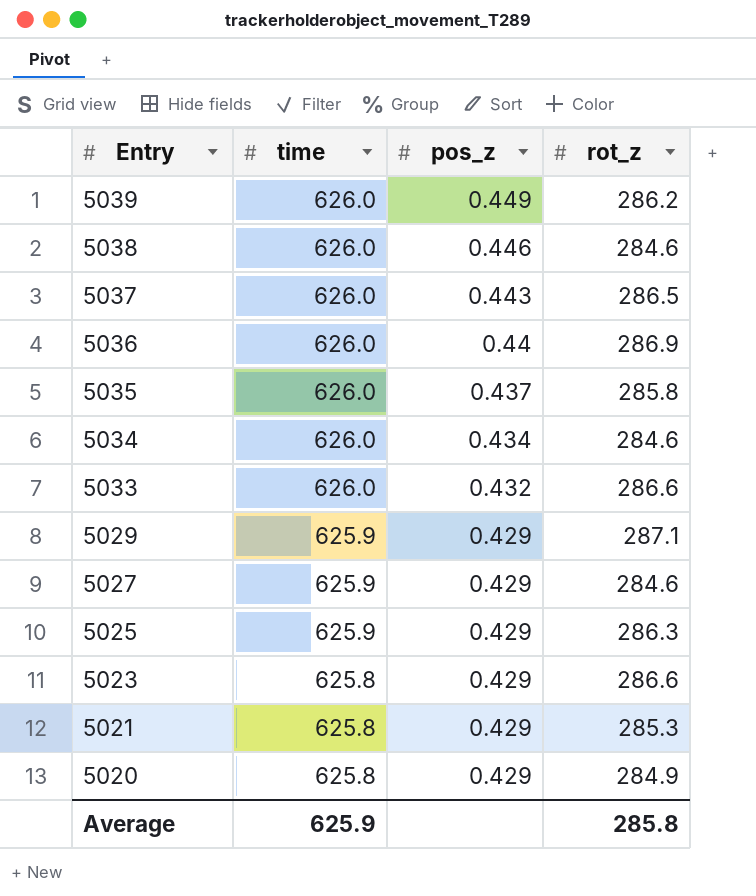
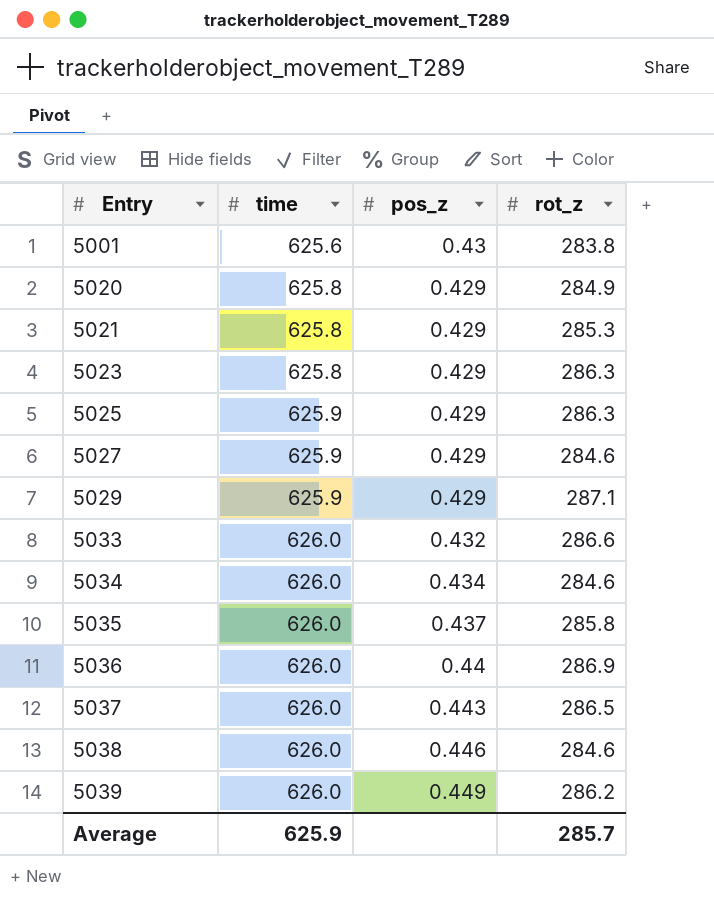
row order: Entry descending -> Entry ascending
row 5001: none -> 625.6 | 0.43 | 283.8
5023 | rot_z: 286.6 -> 286.3
Average | rot_z: 285.8 -> 285.7

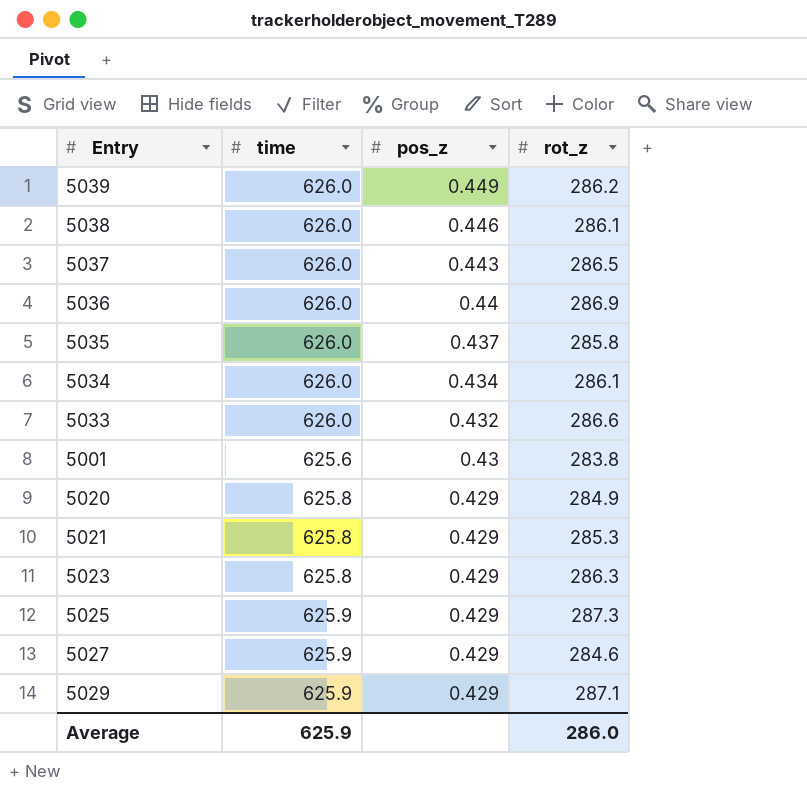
row order: Entry ascending -> pos_z descending
5038 | rot_z: 284.6 -> 286.1
5034 | rot_z: 284.6 -> 286.1
5025 | rot_z: 286.3 -> 287.3
Average | rot_z: 285.7 -> 286.0

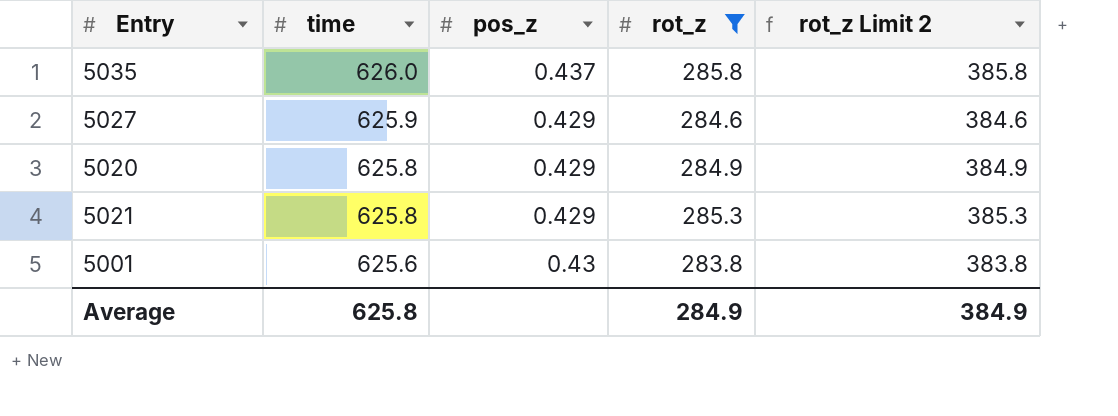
filter: none -> rot_z <= 285.8
row order: pos_z descending -> time descending
column rot_z Limit 2 | formula: none -> [rot_z] + 100
Average | time: 625.9 -> 625.8
Average | rot_z: 286.0 -> 284.9

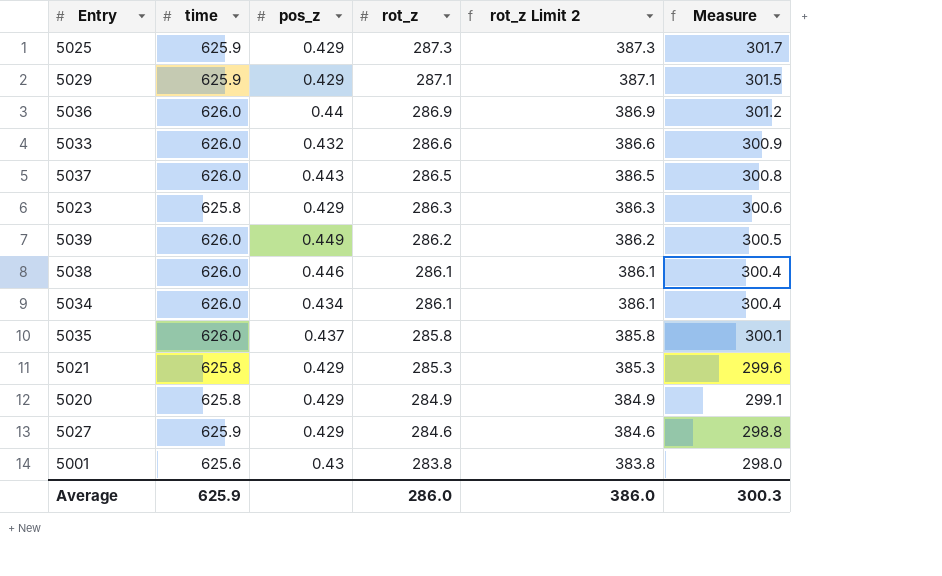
filter: rot_z <= 285.8 -> none
row order: time descending -> rot_z descending
column Measure | formula: none -> [rot_z] * 1.05
Average | time: 625.8 -> 625.9
Average | rot_z: 284.9 -> 286.0
Average | rot_z Limit 2: 384.9 -> 386.0

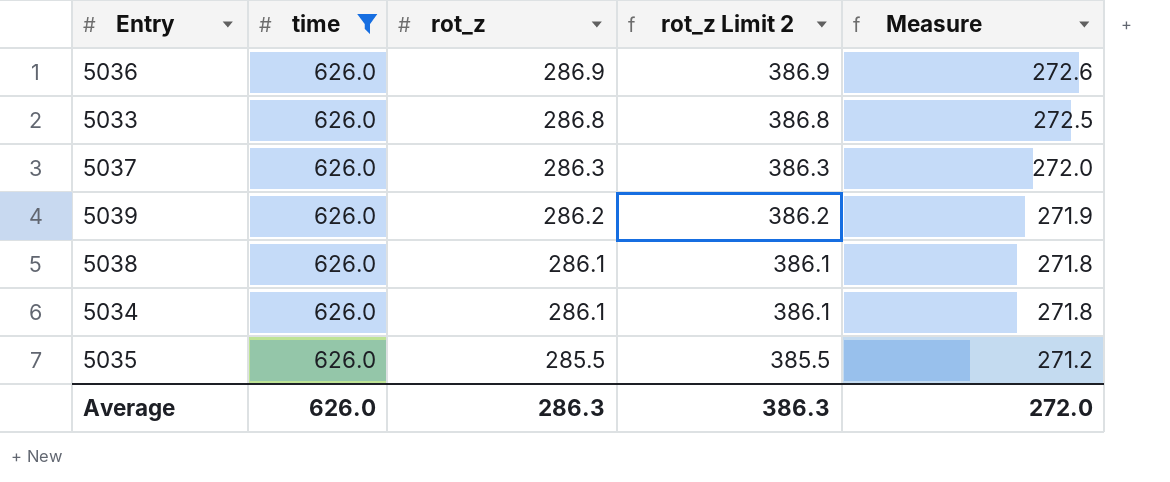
filter: none -> time = 626.0
column pos_z | position: 3 -> none
column Measure | formula: [rot_z] * 1.05 -> [rot_z] * 0.95
5033 | rot_z: 286.6 -> 286.8
5033 | rot_z Limit 2: 386.6 -> 386.8
5037 | rot_z: 286.5 -> 286.3
5037 | rot_z Limit 2: 386.5 -> 386.3
5035 | rot_z: 285.8 -> 285.5
5035 | rot_z Limit 2: 385.8 -> 385.5
Average | time: 625.9 -> 626.0
Average | rot_z: 286.0 -> 286.3
Average | rot_z Limit 2: 386.0 -> 386.3
Average | Measure: 300.3 -> 272.0

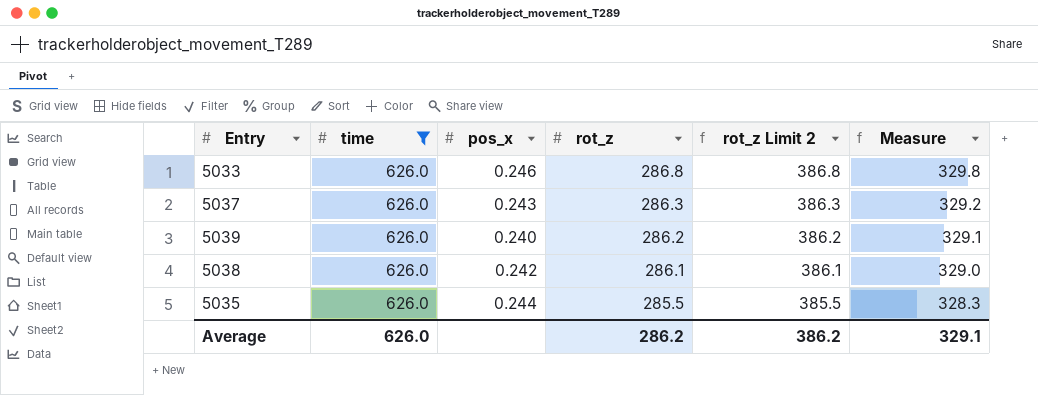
column pos_x | position: none -> 3
column Measure | formula: [rot_z] * 0.95 -> [rot_z] * 1.15
row 5036: 626.0 | 286.9 | 386.9 | 272.6 -> none
row 5034: 626.0 | 286.1 | 386.1 | 271.8 -> none
Average | rot_z: 286.3 -> 286.2
Average | rot_z Limit 2: 386.3 -> 386.2
Average | Measure: 272.0 -> 329.1

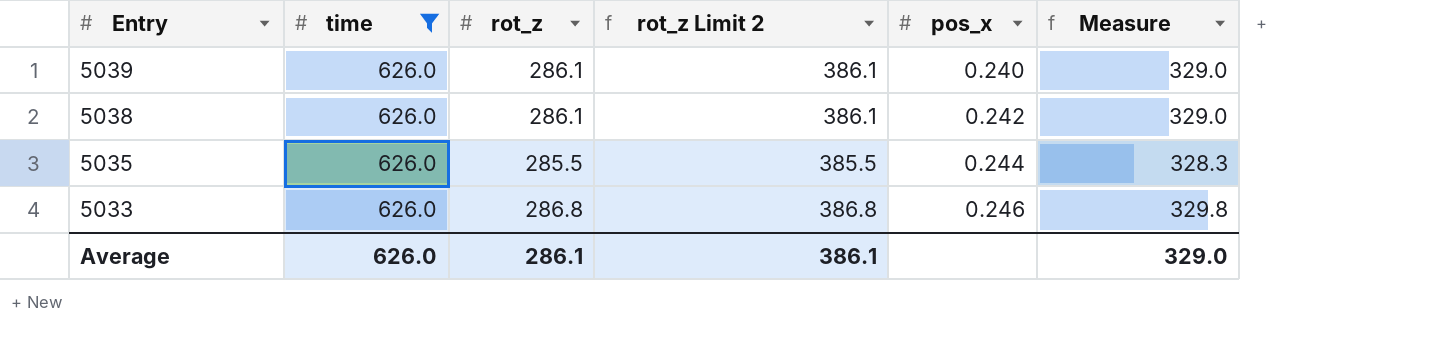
row order: rot_z descending -> Entry descending
column pos_x | position: 3 -> 5
row 5037: 626.0 | 0.243 | 286.3 | 386.3 | 329.2 -> none
5039 | rot_z: 286.2 -> 286.1
5039 | rot_z Limit 2: 386.2 -> 386.1
5039 | Measure: 329.1 -> 329.0
Average | rot_z: 286.2 -> 286.1
Average | rot_z Limit 2: 386.2 -> 386.1
Average | Measure: 329.1 -> 329.0

